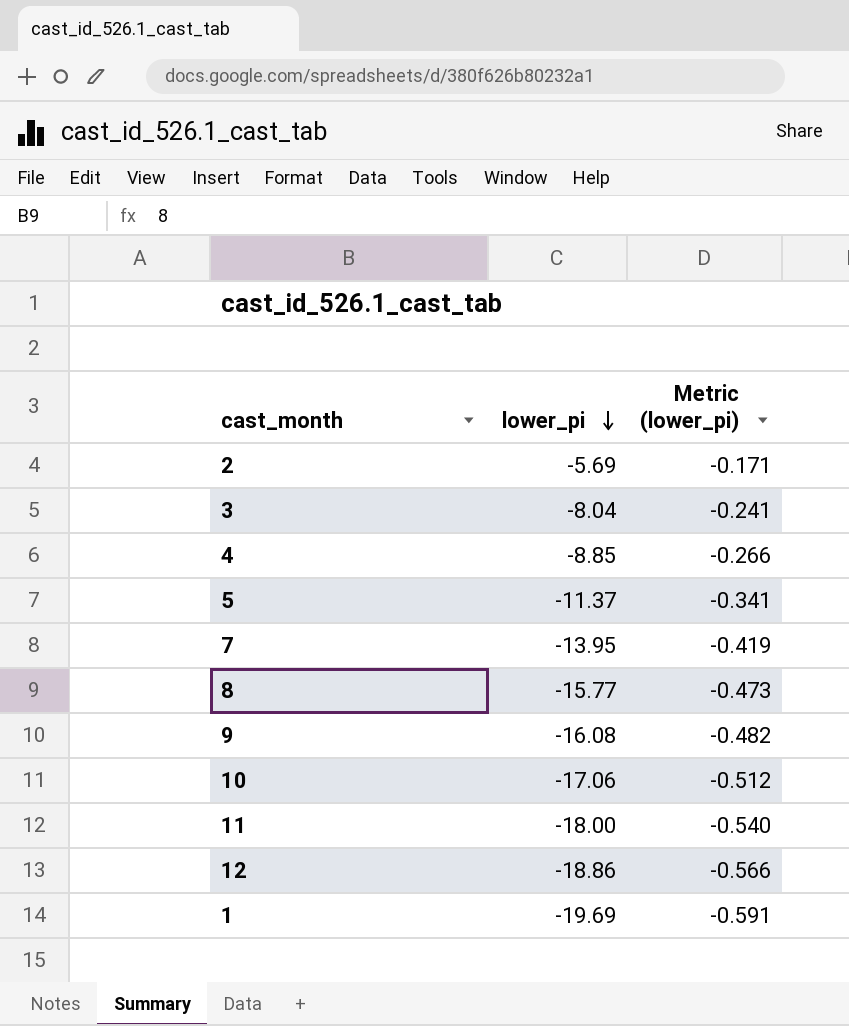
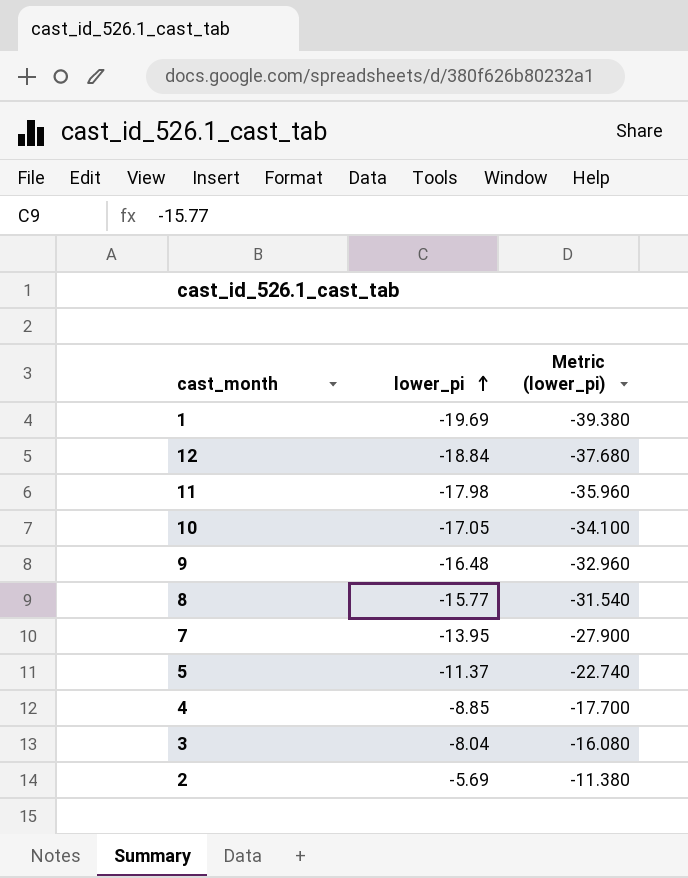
row order: lower_pi descending -> lower_pi ascending
column Metric (lower_pi) | formula: [lower_pi] * 0.03 -> [lower_pi] * 2
12 | lower_pi: -18.86 -> -18.84
11 | lower_pi: -18.00 -> -17.98
10 | lower_pi: -17.06 -> -17.05
9 | lower_pi: -16.08 -> -16.48

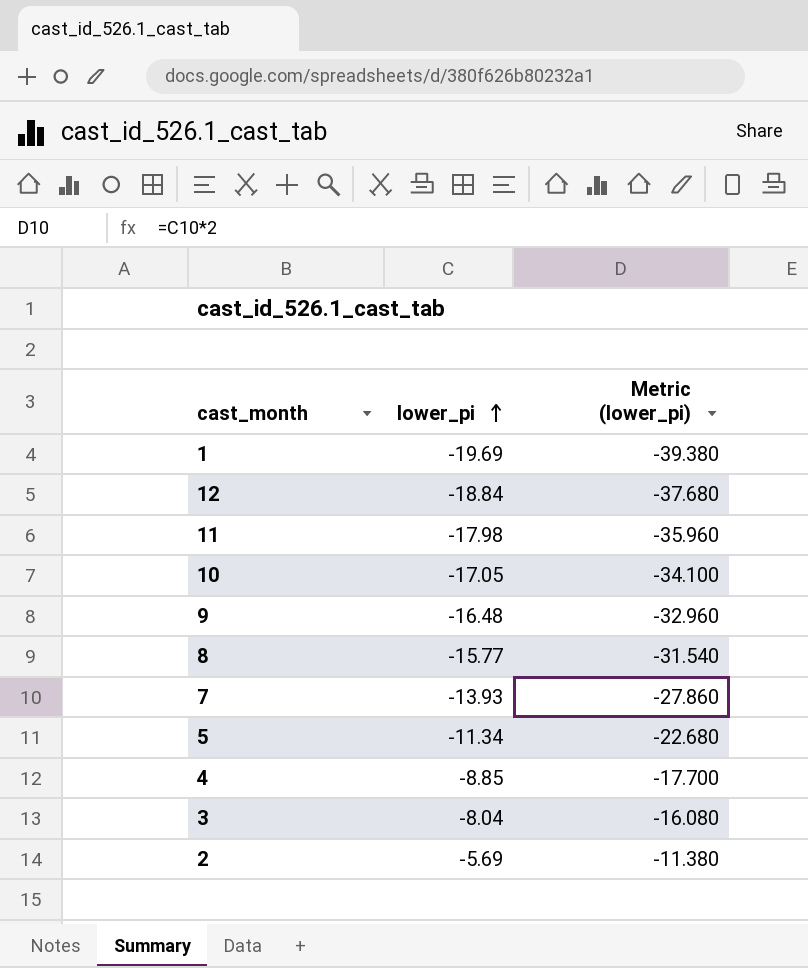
7 | lower_pi: -13.95 -> -13.93
7 | Metric (lower_pi): -27.900 -> -27.860
5 | lower_pi: -11.37 -> -11.34
5 | Metric (lower_pi): -22.740 -> -22.680

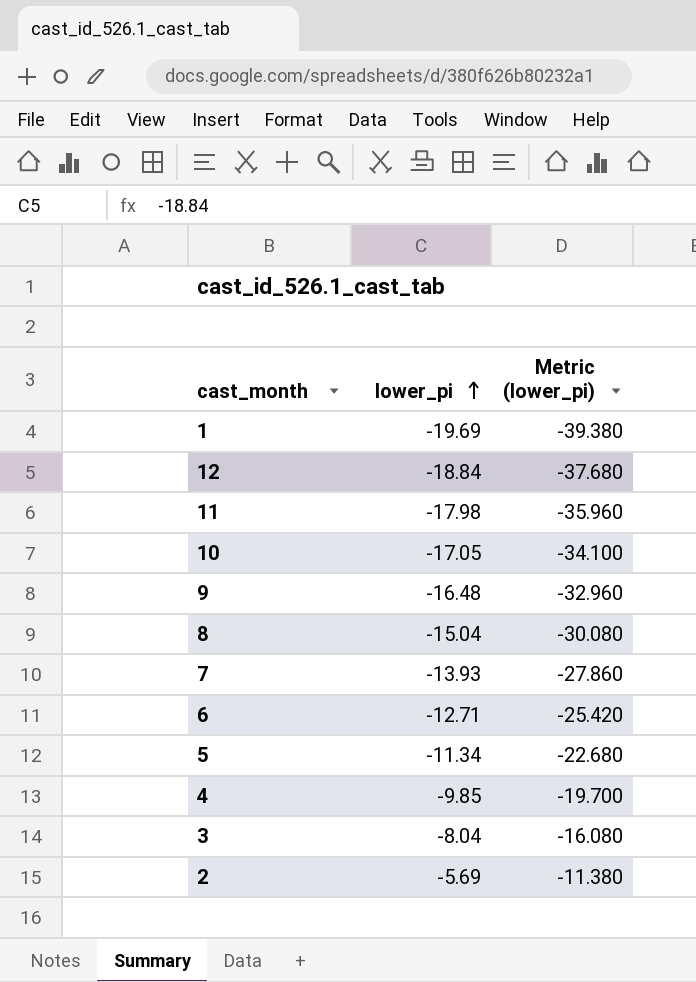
8 | lower_pi: -15.77 -> -15.04
8 | Metric (lower_pi): -31.540 -> -30.080
row 6: none -> -12.71 | -25.420
4 | lower_pi: -8.85 -> -9.85
4 | Metric (lower_pi): -17.700 -> -19.700

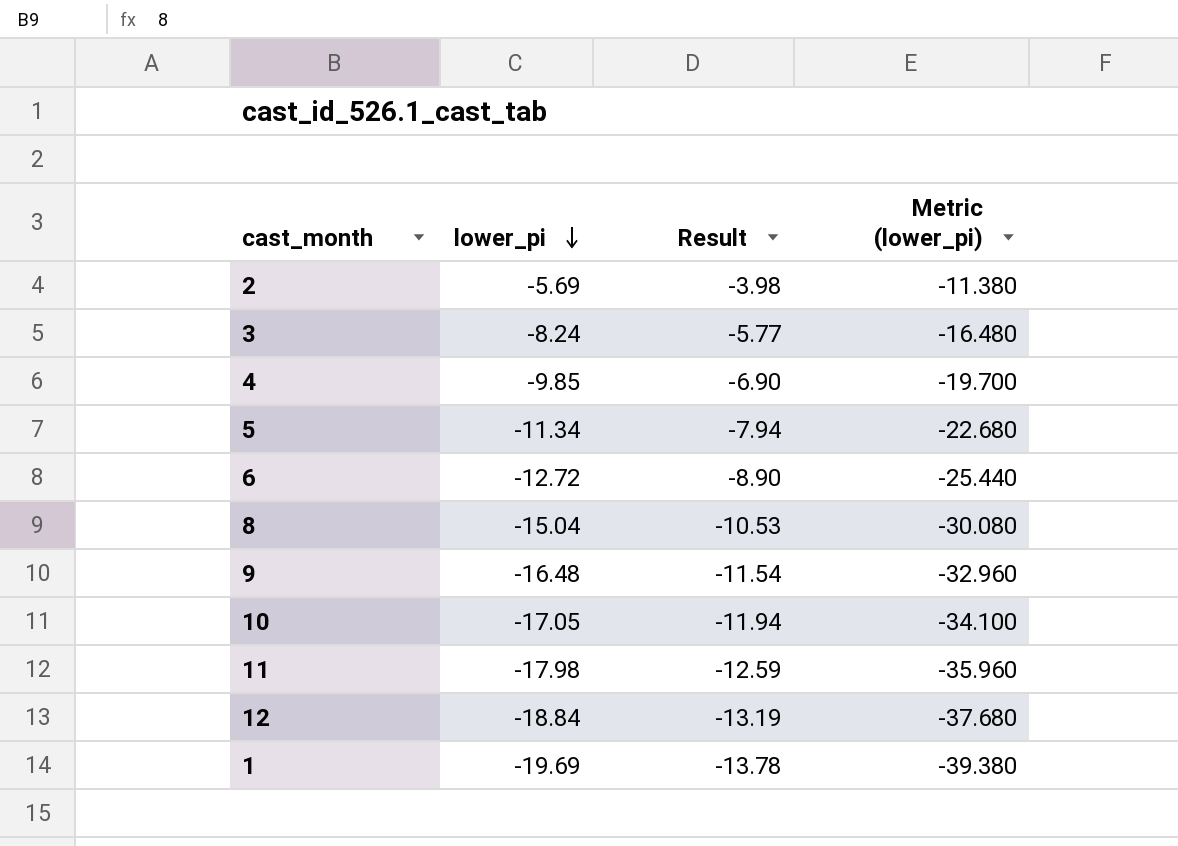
row order: lower_pi ascending -> lower_pi descending
column Result | formula: none -> [lower_pi] * 0.7
row 7: -13.93 | -27.860 -> none
3 | lower_pi: -8.04 -> -8.24
3 | Metric (lower_pi): -16.080 -> -16.480
6 | lower_pi: -12.71 -> -12.72
6 | Metric (lower_pi): -25.420 -> -25.440

